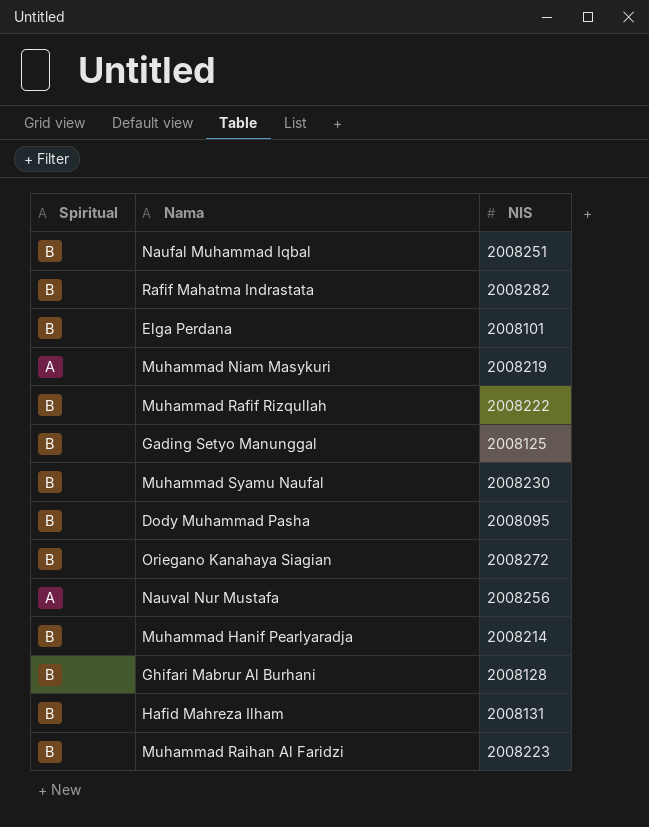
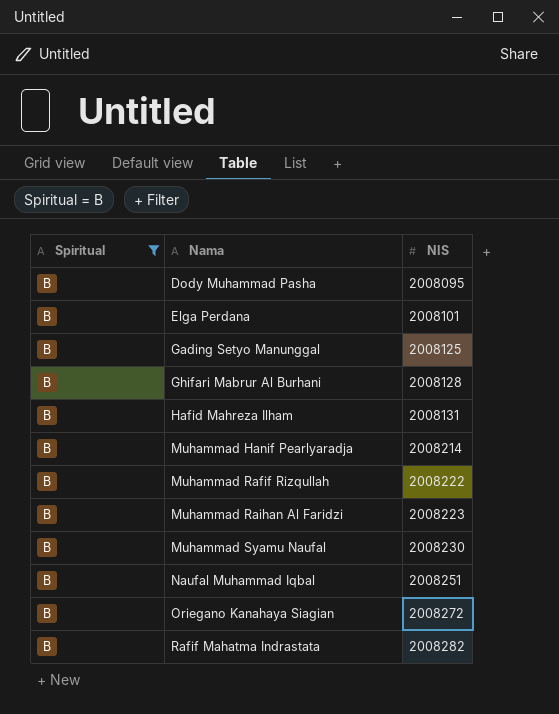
filter: none -> Spiritual = B
row order: none -> Nama ascending

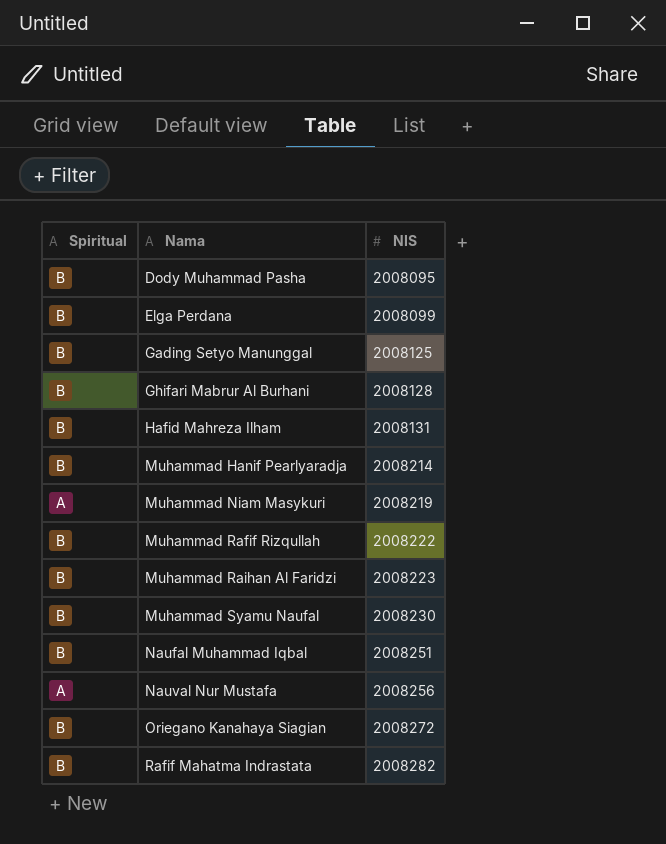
filter: Spiritual = B -> none
Elga Perdana | NIS: 2008101 -> 2008099

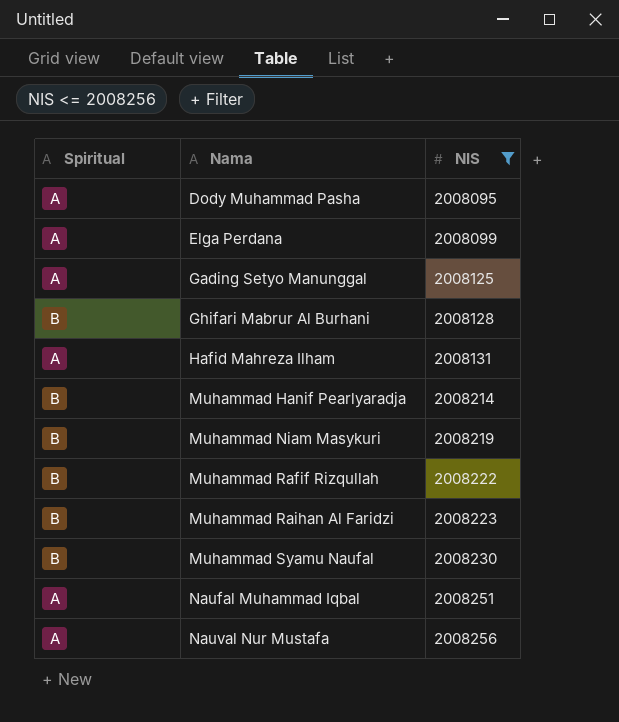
filter: none -> NIS <= 2008256
Dody Muhammad Pasha | Spiritual: B -> A
Elga Perdana | Spiritual: B -> A
Gading Setyo Manunggal | Spiritual: B -> A
Hafid Mahreza Ilham | Spiritual: B -> A
Muhammad Niam Masykuri | Spiritual: A -> B
Naufal Muhammad Iqbal | Spiritual: B -> A

